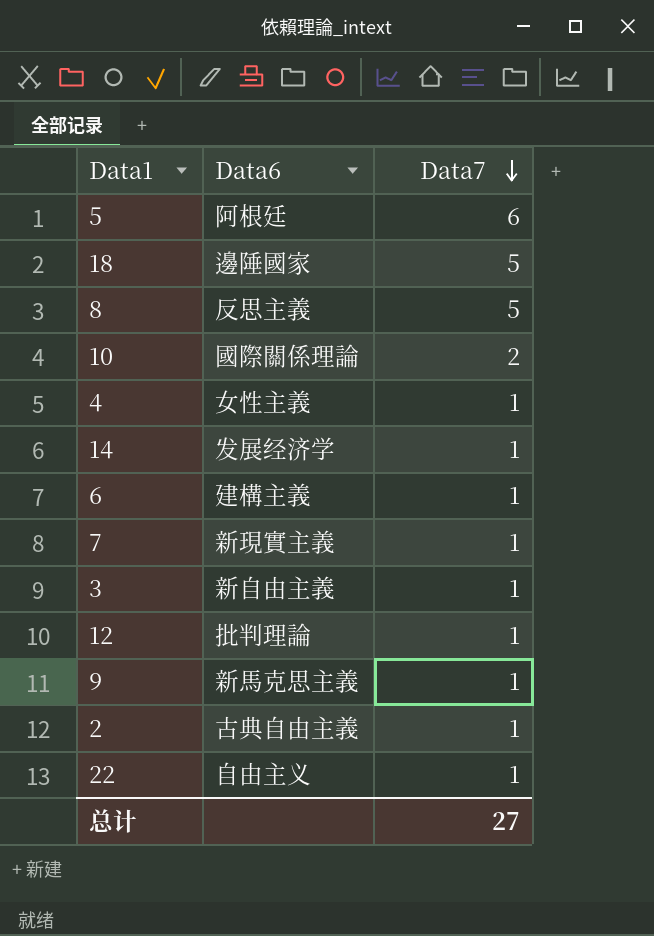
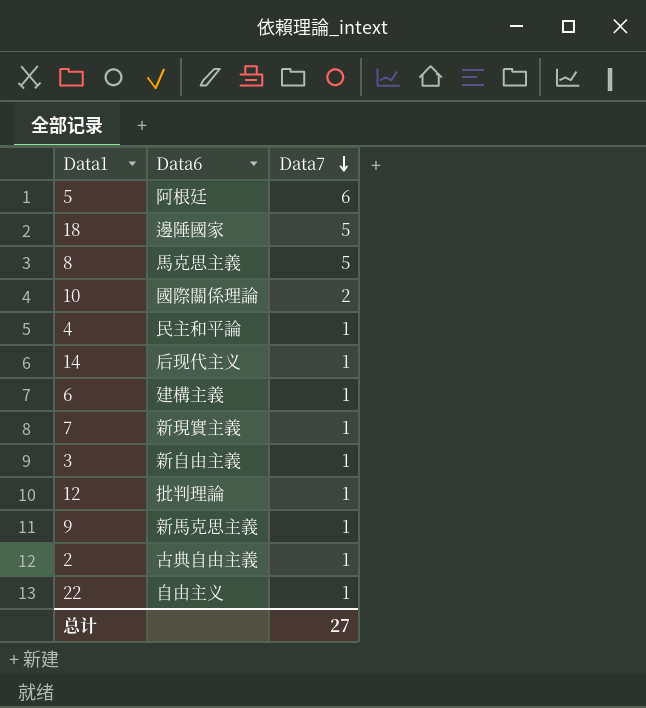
8 | Data6: 反思主義 -> 馬克思主義
4 | Data6: 女性主義 -> 民主和平論
14 | Data6: 发展经济学 -> 后现代主义

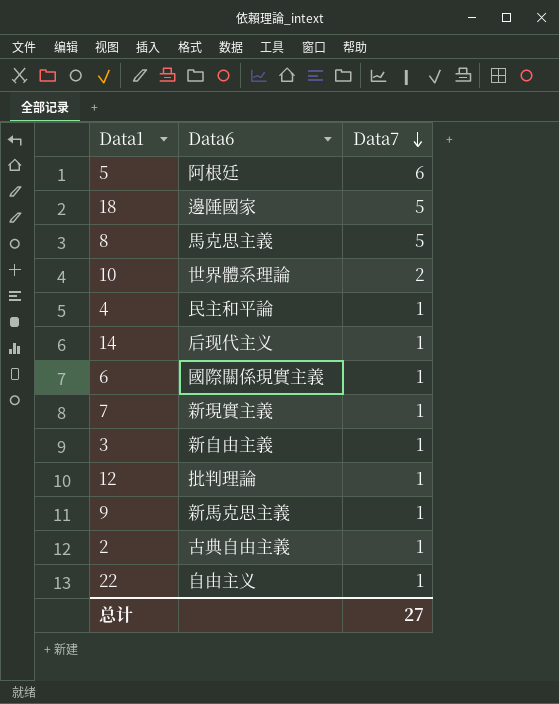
10 | Data6: 國際關係理論 -> 世界體系理論
6 | Data6: 建構主義 -> 國際關係現實主義

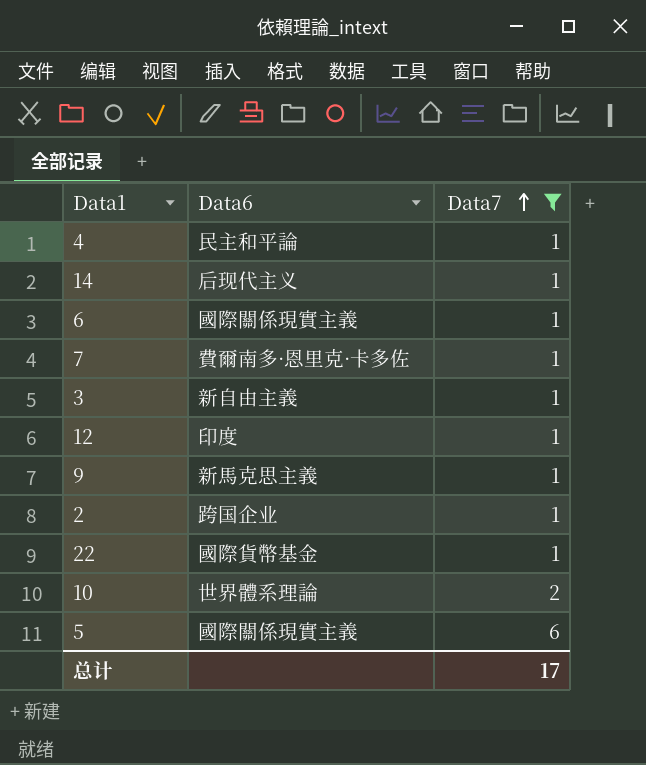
filter: none -> Data7 != 5
row order: Data7 descending -> Data7 ascending
7 | Data6: 新現實主義 -> 費爾南多·恩里克·卡多佐
12 | Data6: 批判理論 -> 印度
2 | Data6: 古典自由主義 -> 跨国企业
22 | Data6: 自由主义 -> 國際貨幣基金
5 | Data6: 阿根廷 -> 國際關係現實主義
总计 | Data7: 27 -> 17

